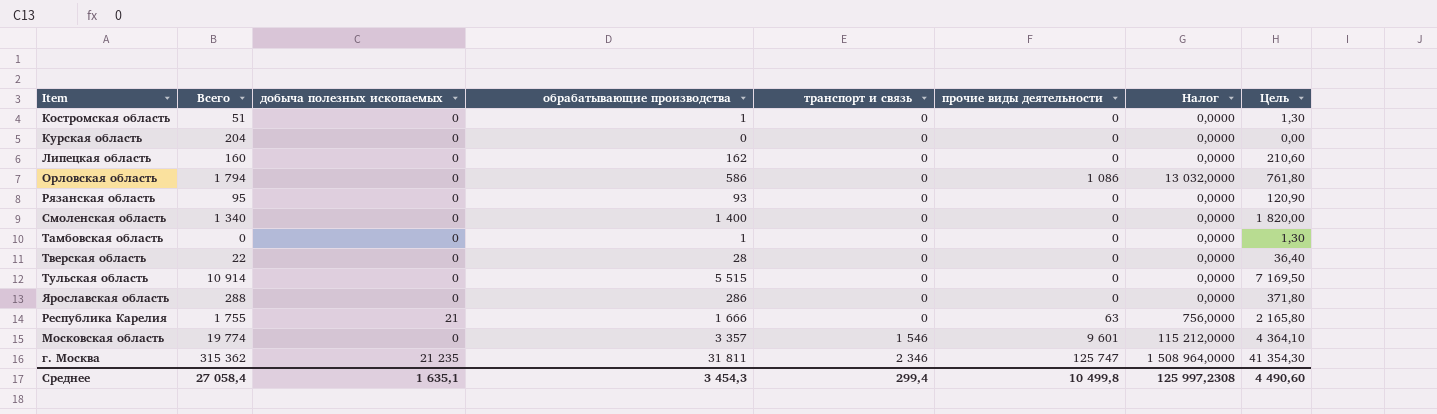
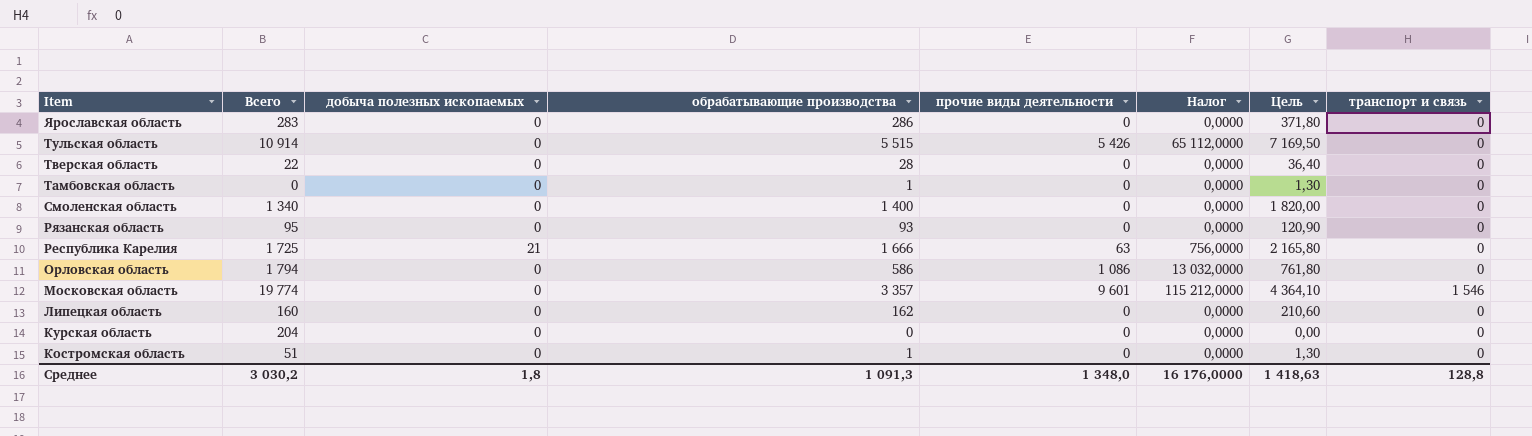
row order: транспорт и связь ascending -> Item descending
column транспорт и связь | position: 5 -> 8
row г. Москва: 315 362 | 21 235 | 31 811 | 2 346 | 125 747 | 1 508 964,0000 | 41 354,30 -> none
Ярославская область | Всего: 288 -> 283
Тульская область | прочие виды деятельности: 0 -> 5 426
Тульская область | Налог: 0,0000 -> 65 112,0000
Республика Карелия | Всего: 1 755 -> 1 725
Среднее | Всего: 27 058,4 -> 3 030,2
Среднее | добыча полезных ископаемых: 1 635,1 -> 1,8
Среднее | обрабатывающие производства: 3 454,3 -> 1 091,3
Среднее | прочие виды деятельности: 10 499,8 -> 1 348,0
Среднее | Налог: 125 997,2308 -> 16 176,0000
Среднее | Цель: 4 490,60 -> 1 418,63
Среднее | транспорт и связь: 299,4 -> 128,8

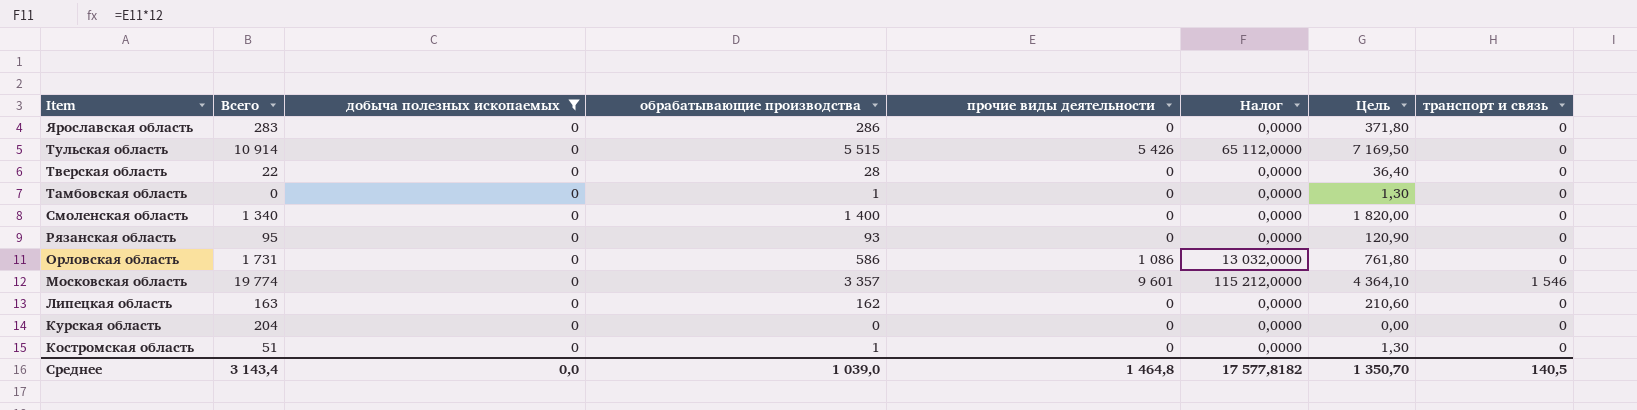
filter: none -> добыча полезных ископаемых = 0
Орловская область | Всего: 1 794 -> 1 731
Липецкая область | Всего: 160 -> 163
Среднее | Всего: 3 030,2 -> 3 143,4
Среднее | добыча полезных ископаемых: 1,8 -> 0,0
Среднее | обрабатывающие производства: 1 091,3 -> 1 039,0
Среднее | прочие виды деятельности: 1 348,0 -> 1 464,8
Среднее | Налог: 16 176,0000 -> 17 577,8182
Среднее | Цель: 1 418,63 -> 1 350,70
Среднее | транспорт и связь: 128,8 -> 140,5

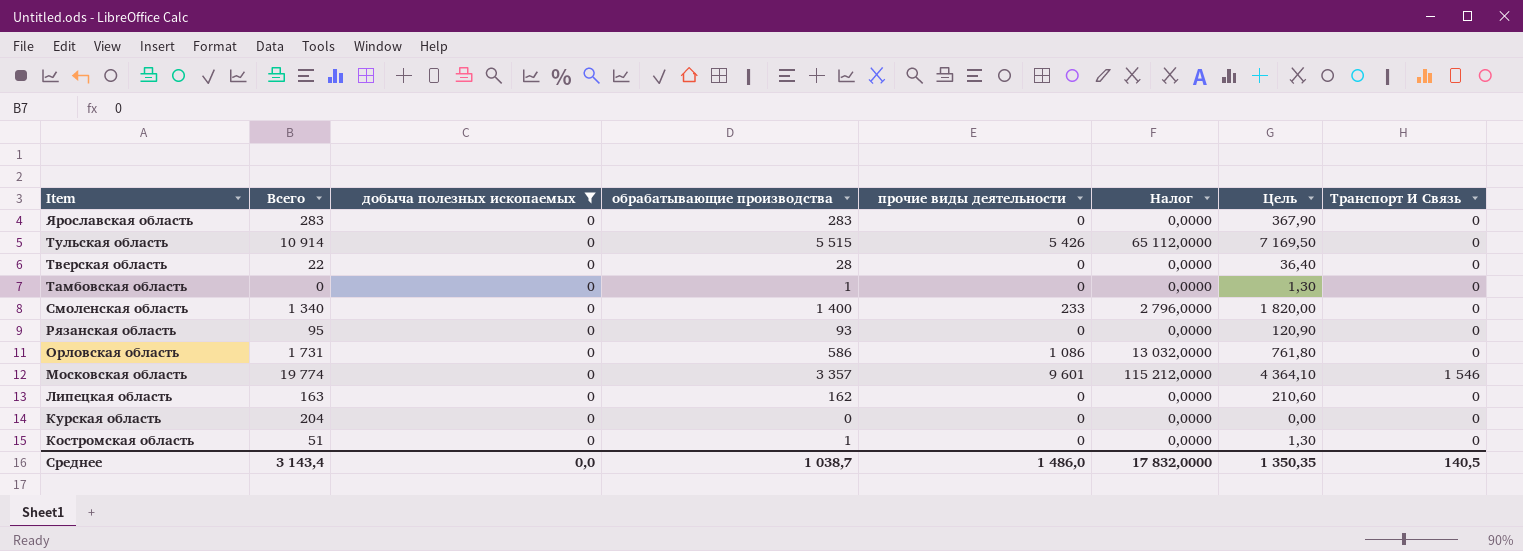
column name: транспорт и связь -> Транспорт И Связь
Ярославская область | обрабатывающие производства: 286 -> 283
Ярославская область | Цель: 371,80 -> 367,90
Смоленская область | прочие виды деятельности: 0 -> 233
Смоленская область | Налог: 0,0000 -> 2 796,0000
Среднее | обрабатывающие производства: 1 039,0 -> 1 038,7
Среднее | прочие виды деятельности: 1 464,8 -> 1 486,0
Среднее | Налог: 17 577,8182 -> 17 832,0000
Среднее | Цель: 1 350,70 -> 1 350,35

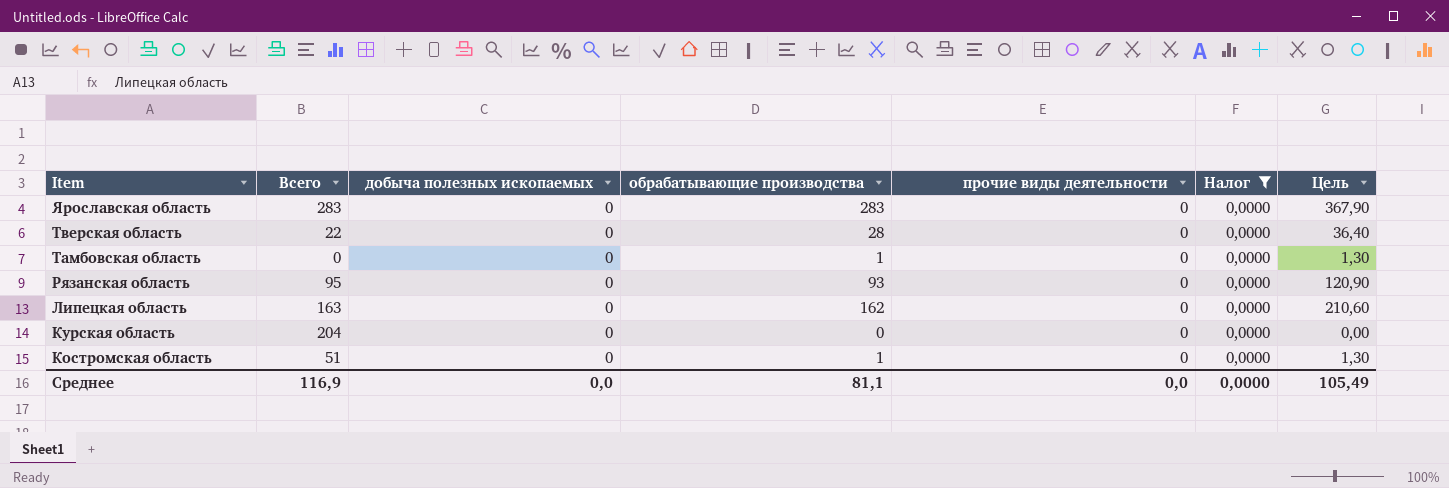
filter: добыча полезных ископаемых = 0 -> Налог = 0,0000
column Транспорт И Связь | position: 8 -> none
Среднее | Всего: 3 143,4 -> 116,9
Среднее | обрабатывающие производства: 1 038,7 -> 81,1
Среднее | прочие виды деятельности: 1 486,0 -> 0,0
Среднее | Налог: 17 832,0000 -> 0,0000
Среднее | Цель: 1 350,35 -> 105,49

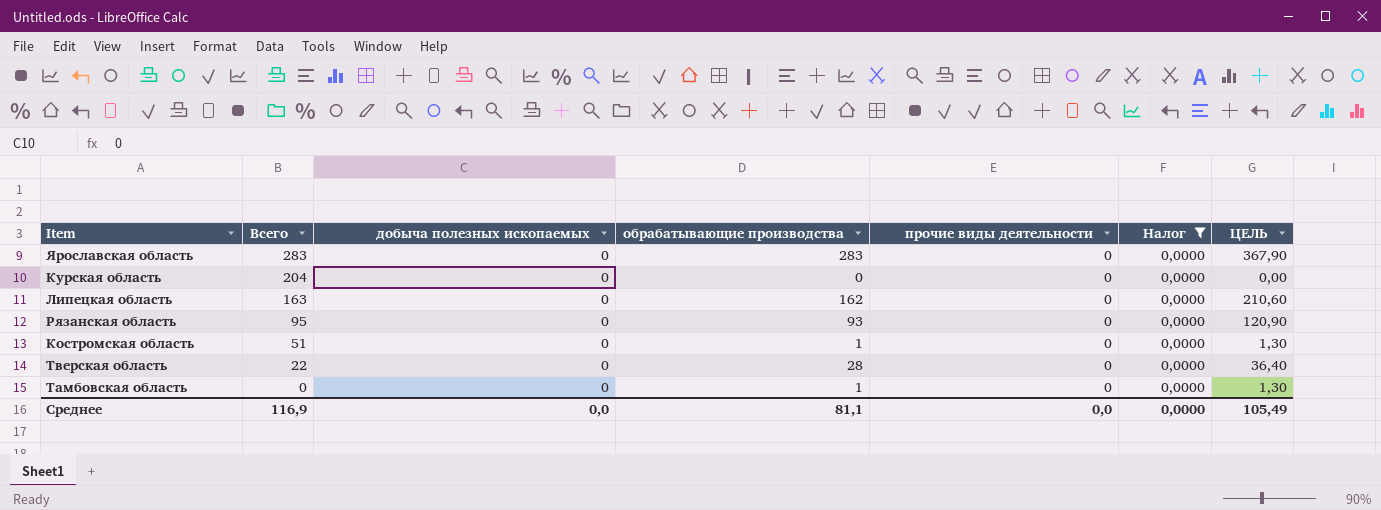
row order: Item descending -> Всего descending
column name: Цель -> ЦЕЛЬ

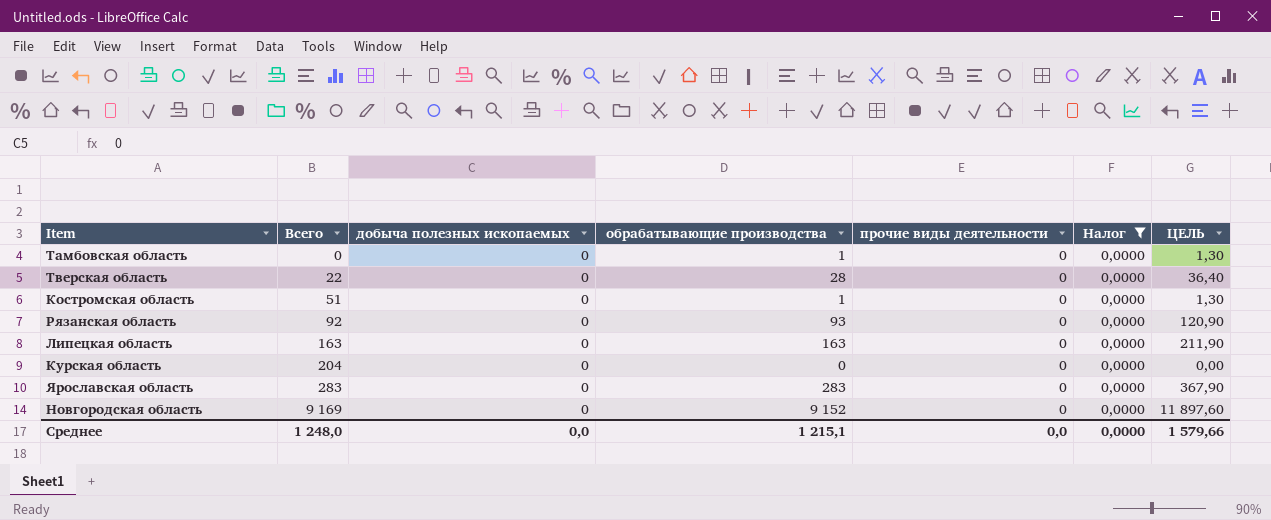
row order: Всего descending -> Всего ascending
Рязанская область | Всего: 95 -> 92
Липецкая область | обрабатывающие производства: 162 -> 163
Липецкая область | ЦЕЛЬ: 210,60 -> 211,90
row Новгородская область: none -> 9 169 | 0 | 9 152 | 0 | 0,0000 | 11 897,60
Среднее | Всего: 116,9 -> 1 248,0
Среднее | обрабатывающие производства: 81,1 -> 1 215,1
Среднее | ЦЕЛЬ: 105,49 -> 1 579,66

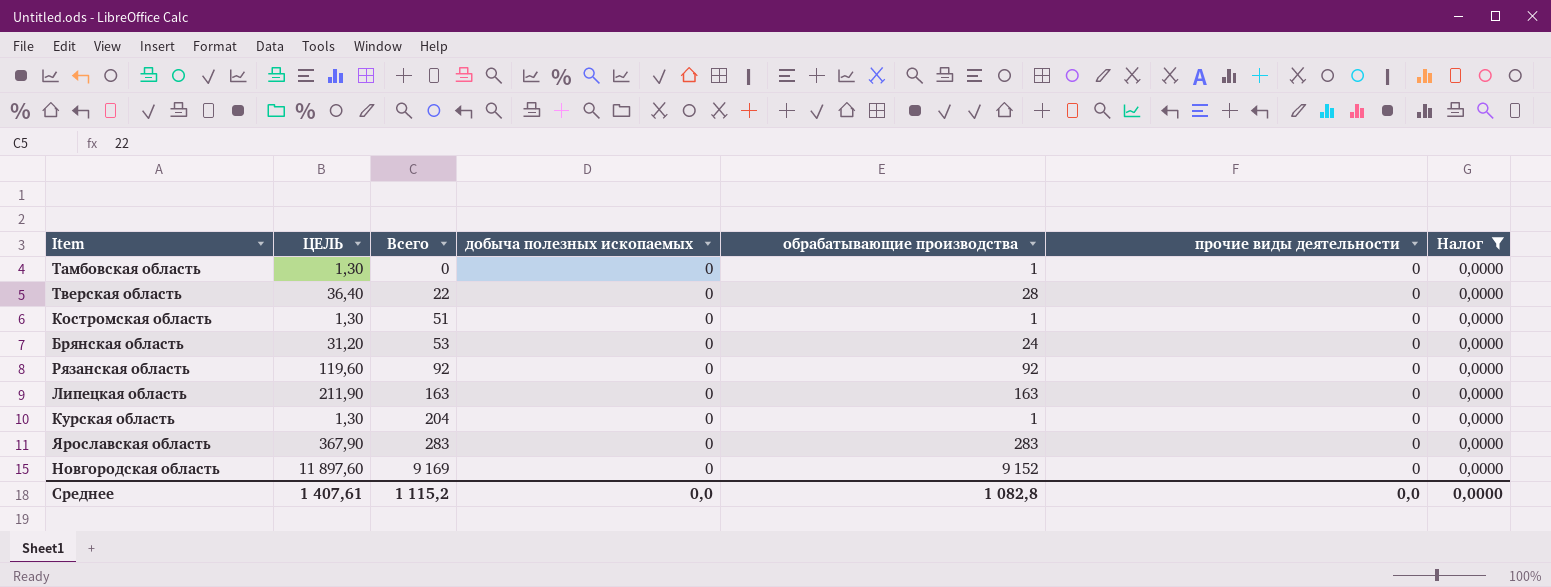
column ЦЕЛЬ | position: 7 -> 2
row Брянская область: none -> 31,20 | 53 | 0 | 24 | 0 | 0,0000
Рязанская область | ЦЕЛЬ: 120,90 -> 119,60
Рязанская область | обрабатывающие производства: 93 -> 92
Курская область | ЦЕЛЬ: 0,00 -> 1,30
Курская область | обрабатывающие производства: 0 -> 1
Среднее | ЦЕЛЬ: 1 579,66 -> 1 407,61
Среднее | Всего: 1 248,0 -> 1 115,2
Среднее | обрабатывающие производства: 1 215,1 -> 1 082,8

